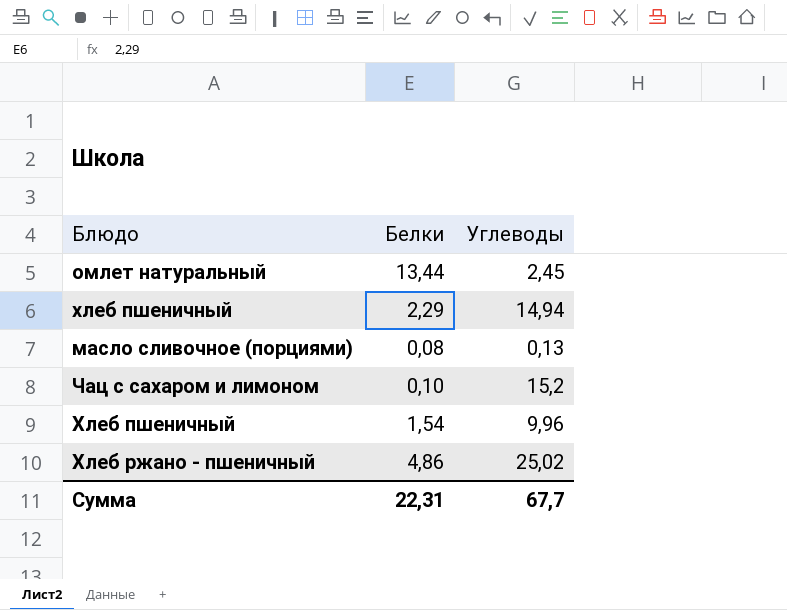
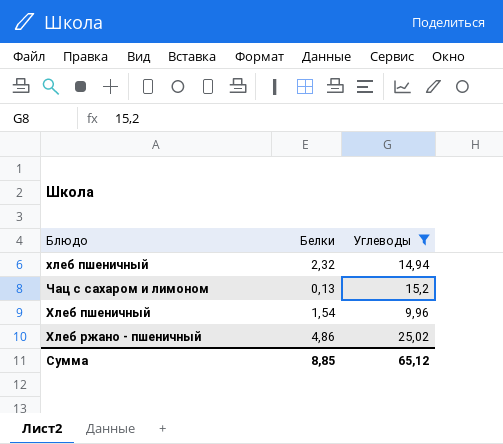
filter: none -> Углеводы >= 9,96
хлеб пшеничный | Белки: 2,29 -> 2,32
Чац с сахаром и лимоном | Белки: 0,10 -> 0,13
Сумма | Белки: 22,31 -> 8,85
Сумма | Углеводы: 67,7 -> 65,12

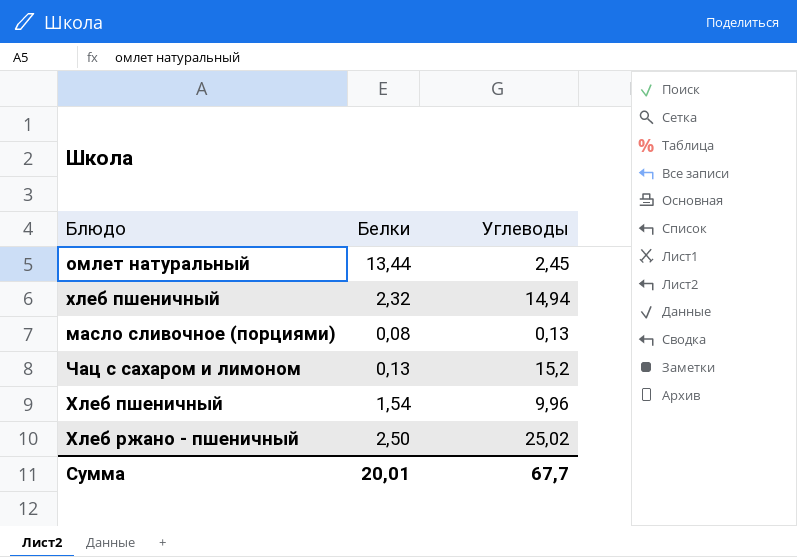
filter: Углеводы >= 9,96 -> none
Хлеб ржано - пшеничный | Белки: 4,86 -> 2,50
Сумма | Белки: 8,85 -> 20,01
Сумма | Углеводы: 65,12 -> 67,7

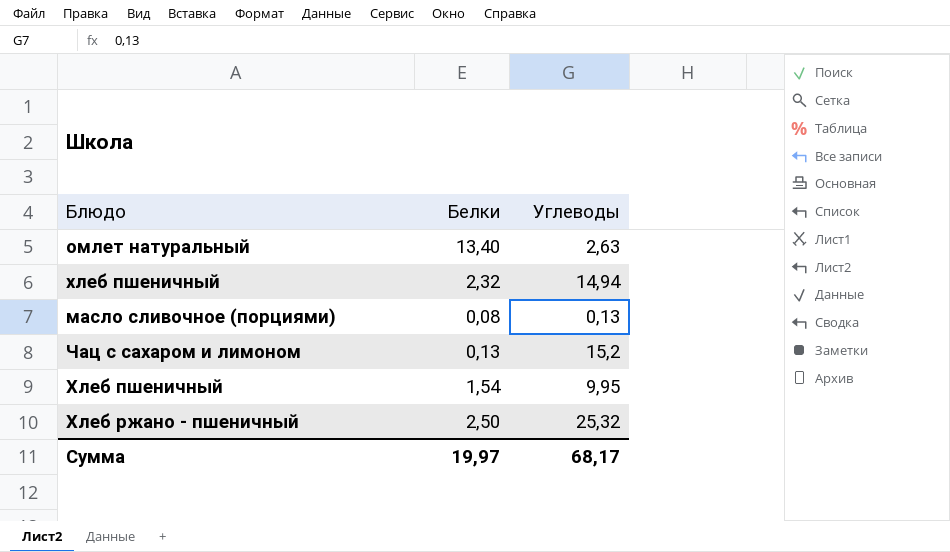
омлет натуральный | Белки: 13,44 -> 13,40
омлет натуральный | Углеводы: 2,45 -> 2,63
Хлеб пшеничный | Углеводы: 9,96 -> 9,95
Хлеб ржано - пшеничный | Углеводы: 25,02 -> 25,32
Сумма | Белки: 20,01 -> 19,97
Сумма | Углеводы: 67,7 -> 68,17

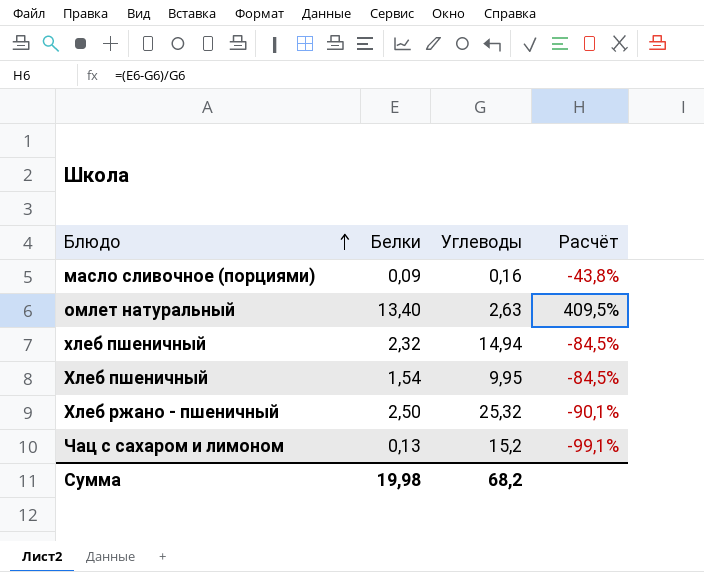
row order: none -> Блюдо ascending
column Расчёт | formula: none -> ([Белки] - [Углеводы]) / [Углеводы]
масло сливочное (порциями) | Белки: 0,08 -> 0,09
масло сливочное (порциями) | Углеводы: 0,13 -> 0,16
Сумма | Белки: 19,97 -> 19,98
Сумма | Углеводы: 68,17 -> 68,2

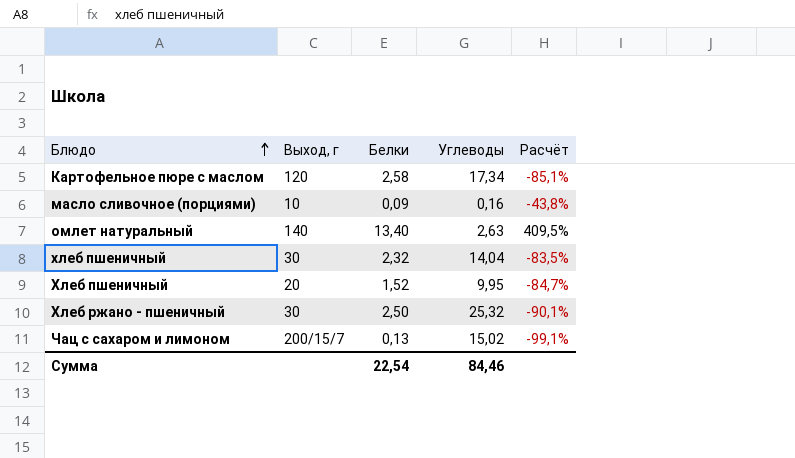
column Выход, г | position: none -> 2
row Картофельное пюре с маслом: none -> 120 | 2,58 | 17,34 | -85,1%
хлеб пшеничный | Углеводы: 14,94 -> 14,04
хлеб пшеничный | Расчёт: -84,5% -> -83,5%
Хлеб пшеничный | Белки: 1,54 -> 1,52
Хлеб пшеничный | Расчёт: -84,5% -> -84,7%
Чац с сахаром и лимоном | Углеводы: 15,2 -> 15,02
Сумма | Белки: 19,98 -> 22,54
Сумма | Углеводы: 68,2 -> 84,46

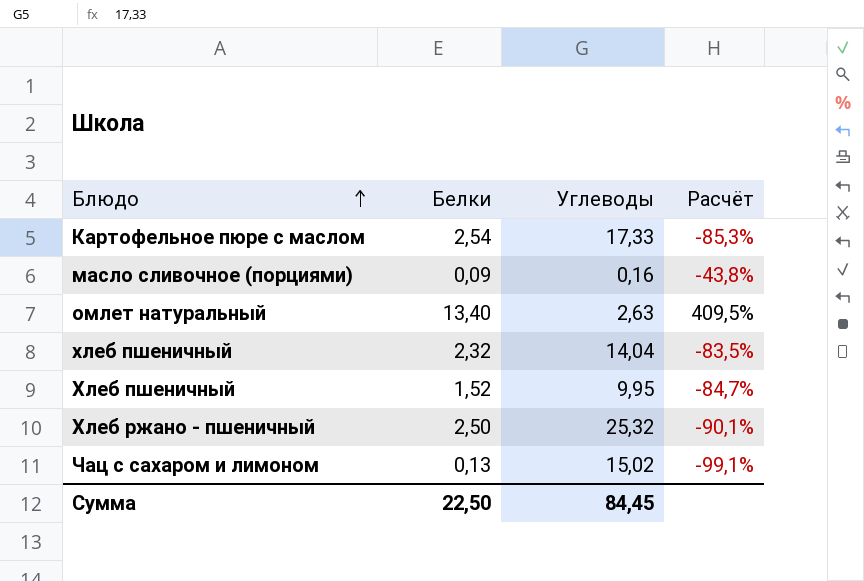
column Выход, г | position: 2 -> none
Картофельное пюре с маслом | Белки: 2,58 -> 2,54
Картофельное пюре с маслом | Углеводы: 17,34 -> 17,33
Картофельное пюре с маслом | Расчёт: -85,1% -> -85,3%
Сумма | Белки: 22,54 -> 22,50
Сумма | Углеводы: 84,46 -> 84,45

